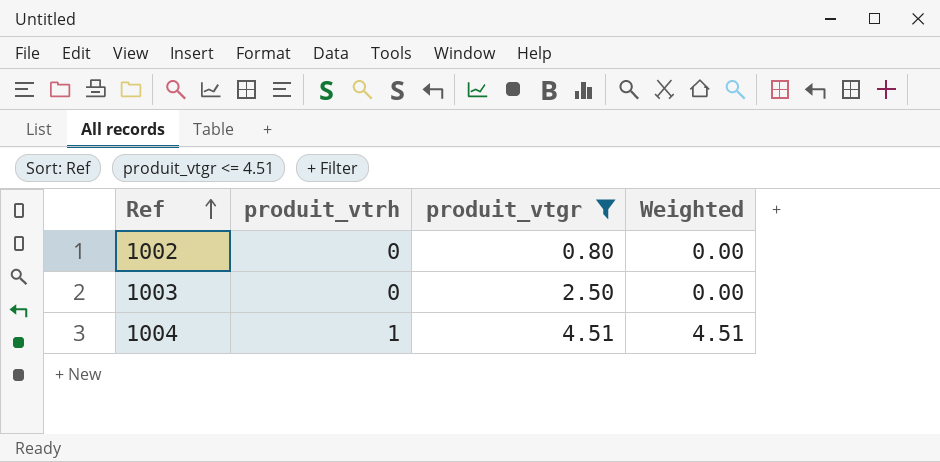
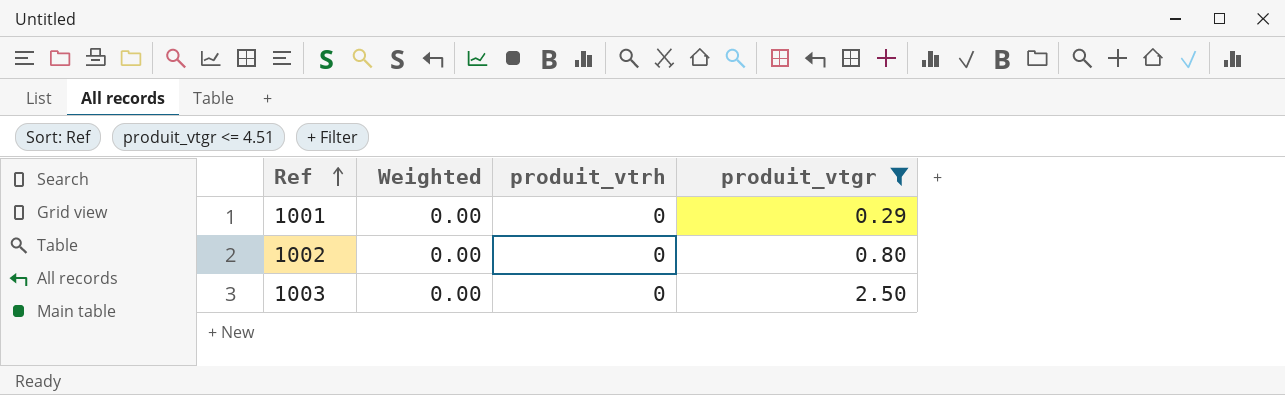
column Weighted | position: 4 -> 2
row 1004: 1 | 4.51 | 4.51 -> none
row 1001: none -> 0.00 | 0 | 0.29

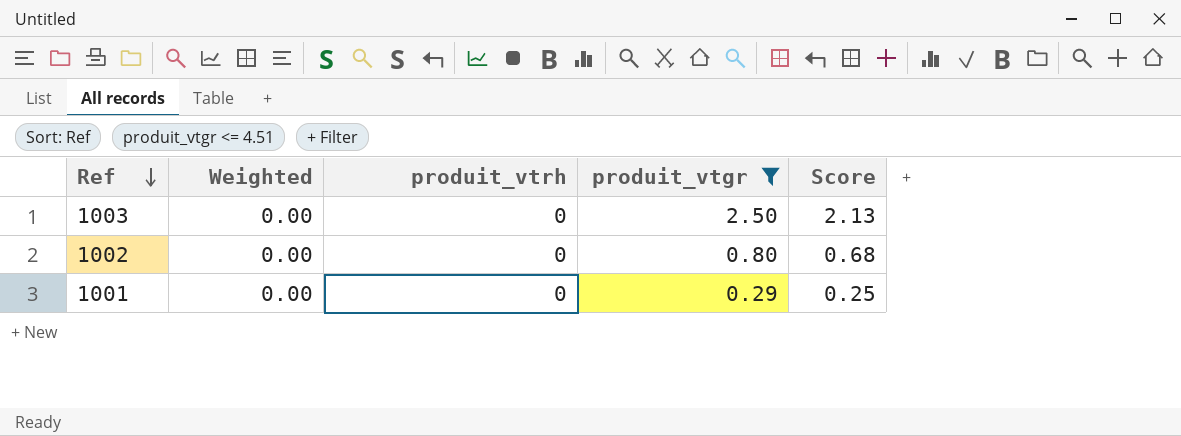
row order: Ref ascending -> Ref descending
column Score | formula: none -> [produit_vtgr] * 0.85

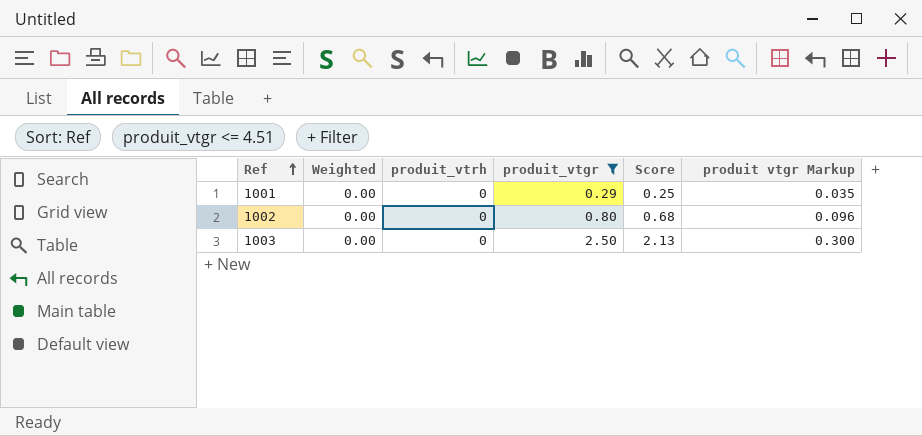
row order: Ref descending -> Ref ascending
column produit vtgr Markup | formula: none -> [produit_vtgr] * 0.12

